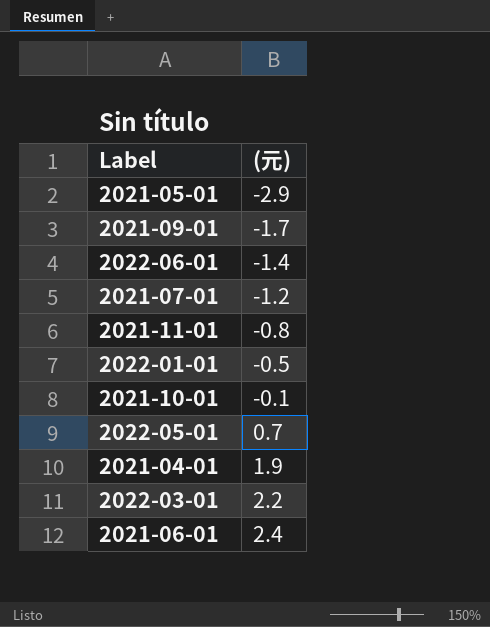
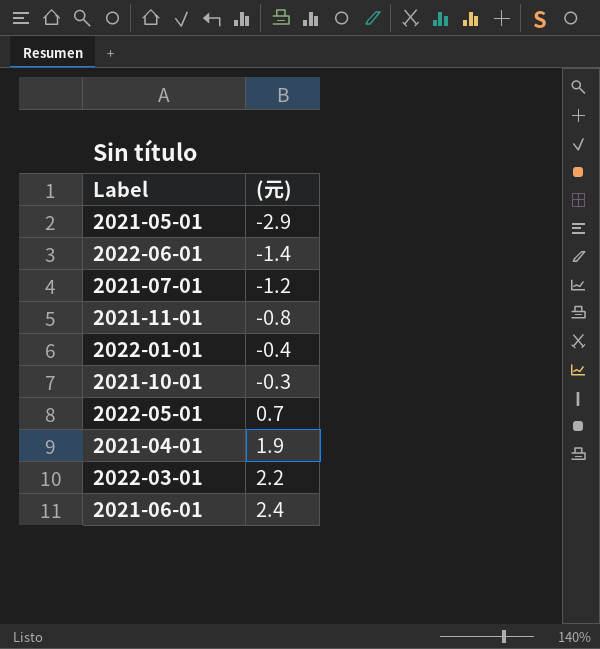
row 2021-09-01: -1.7 -> none
2022-01-01 | (元): -0.5 -> -0.4
2021-10-01 | (元): -0.1 -> -0.3

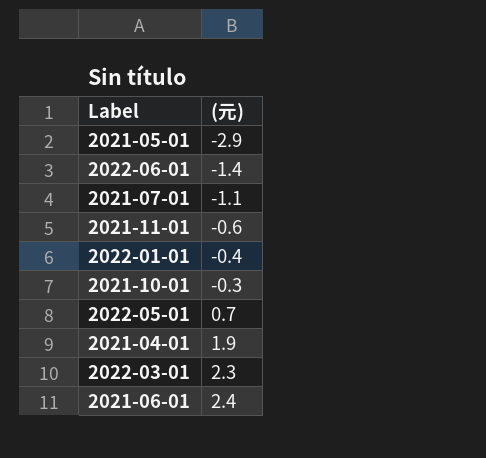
2021-07-01 | (元): -1.2 -> -1.1
2021-11-01 | (元): -0.8 -> -0.6
2022-03-01 | (元): 2.2 -> 2.3

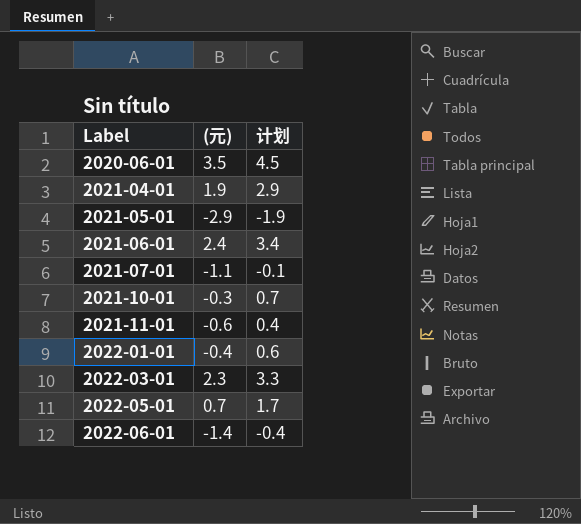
row order: (元) ascending -> Label ascending
column 计划 | formula: none -> [(元)] + 1
row 2020-06-01: none -> 3.5 | 4.5

